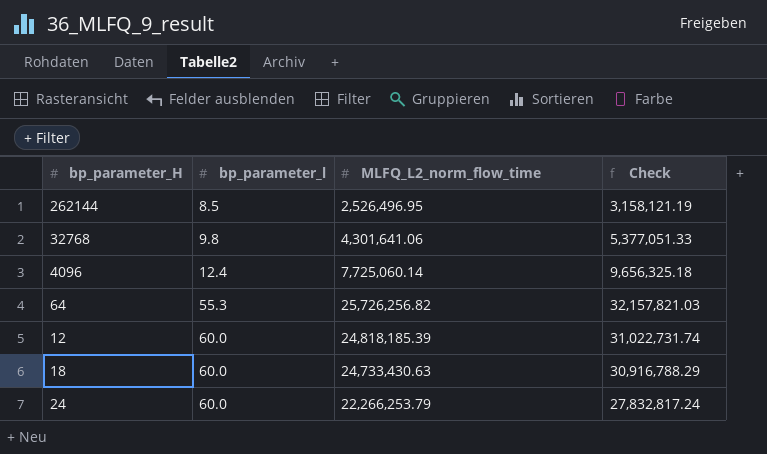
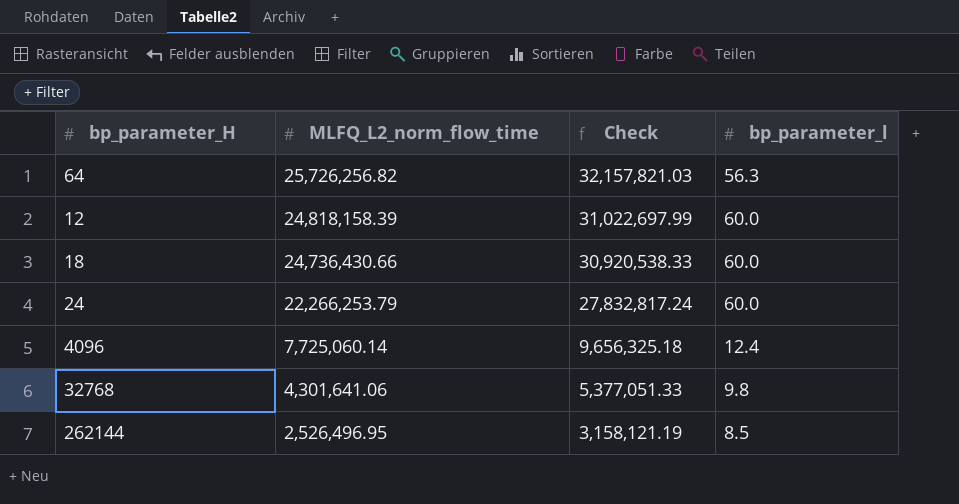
row order: bp_parameter_l ascending -> MLFQ_L2_norm_flow_time descending
column bp_parameter_l | position: 2 -> 4
64 | bp_parameter_l: 55.3 -> 56.3
12 | MLFQ_L2_norm_flow_time: 24,818,185.39 -> 24,818,158.39
12 | Check: 31,022,731.74 -> 31,022,697.99
18 | MLFQ_L2_norm_flow_time: 24,733,430.63 -> 24,736,430.66
18 | Check: 30,916,788.29 -> 30,920,538.33

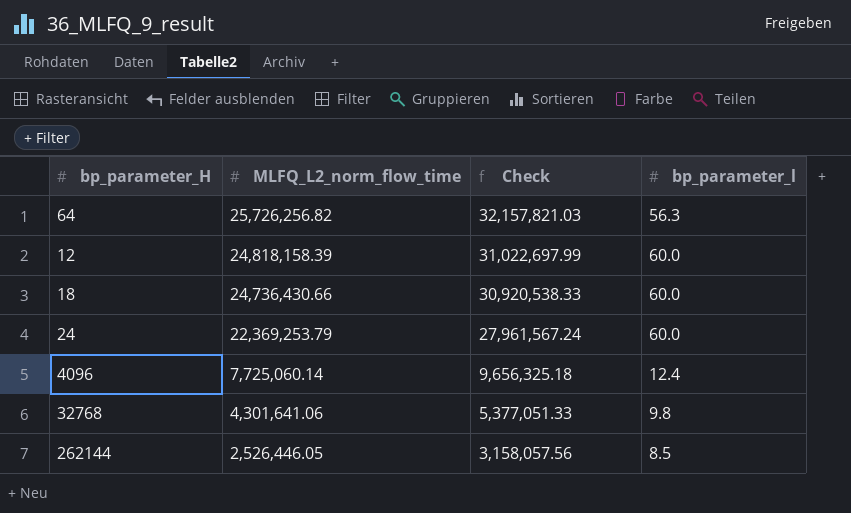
24 | MLFQ_L2_norm_flow_time: 22,266,253.79 -> 22,369,253.79
24 | Check: 27,832,817.24 -> 27,961,567.24
262144 | MLFQ_L2_norm_flow_time: 2,526,496.95 -> 2,526,446.05
262144 | Check: 3,158,121.19 -> 3,158,057.56

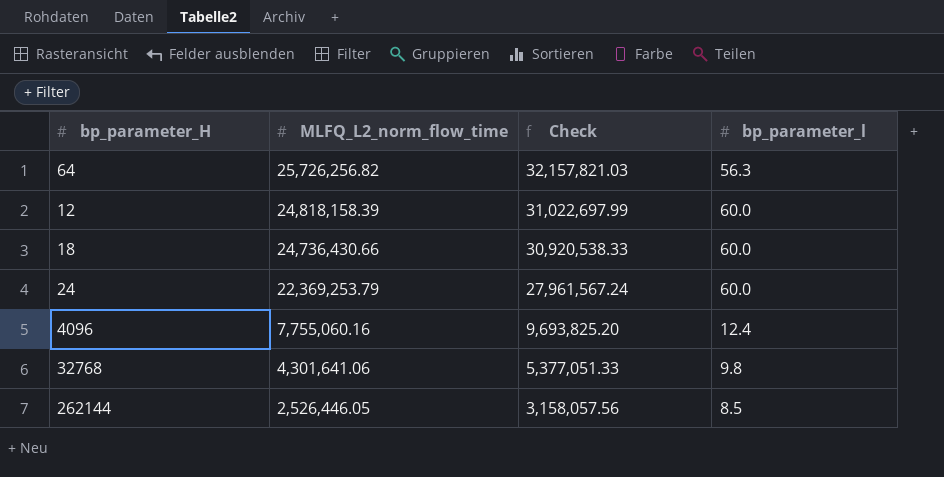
4096 | MLFQ_L2_norm_flow_time: 7,725,060.14 -> 7,755,060.16
4096 | Check: 9,656,325.18 -> 9,693,825.20

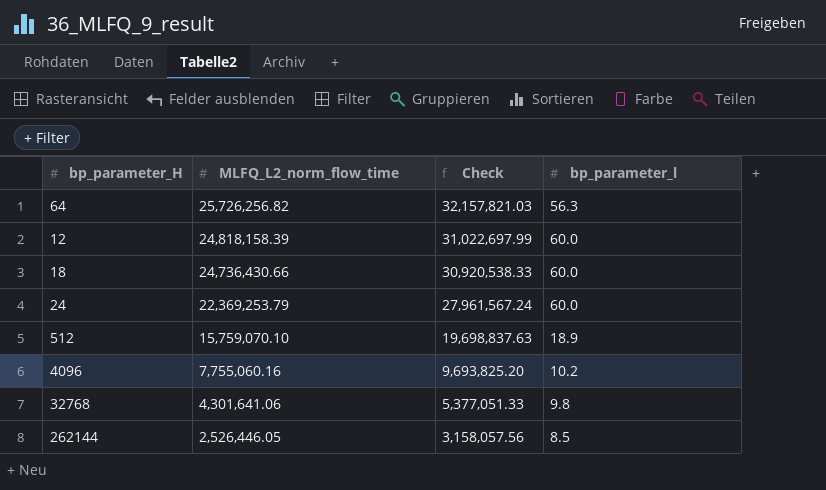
row 512: none -> 15,759,070.10 | 19,698,837.63 | 18.9
4096 | bp_parameter_l: 12.4 -> 10.2

